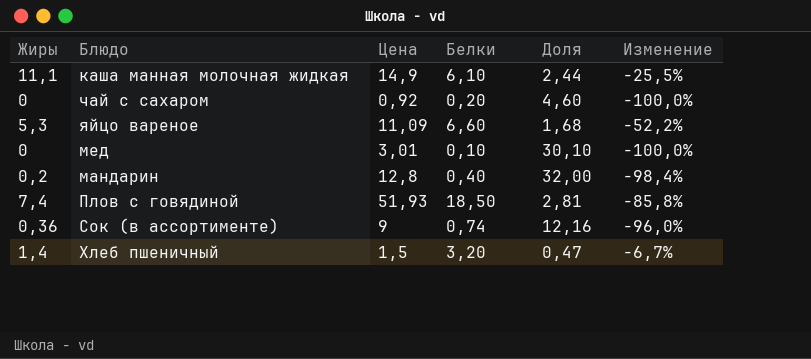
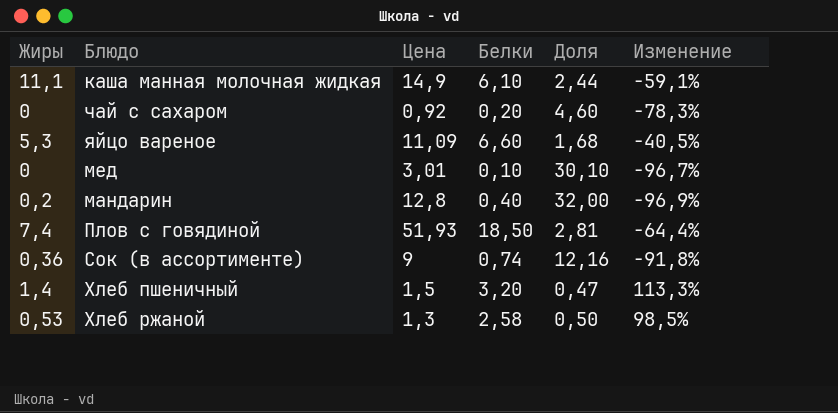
column Изменение | formula: ([Жиры] - [Цена]) / [Цена] -> ([Белки] - [Цена]) / [Цена]
row Хлеб ржаной: none -> 0,53 | 1,3 | 2,58 | 0,50 | 98,5%

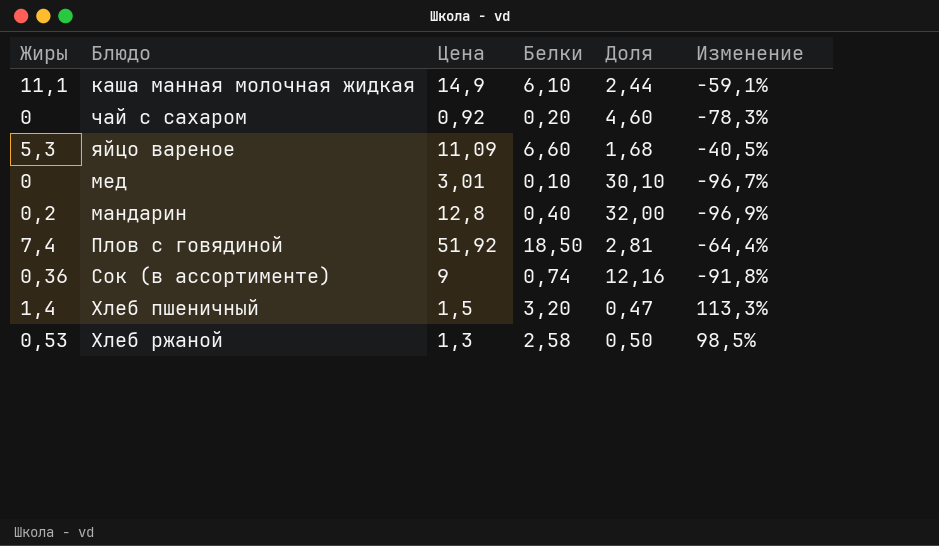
Плов с говядиной | Цена: 51,93 -> 51,92

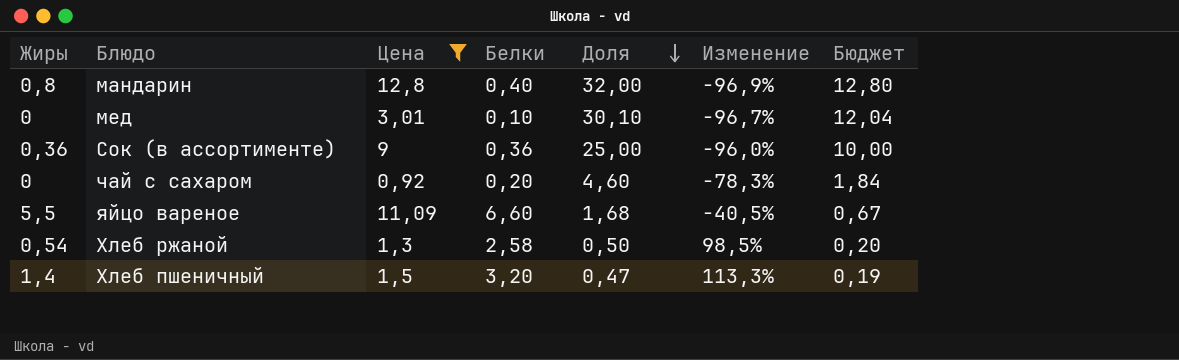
filter: none -> Цена <= 12,8
row order: none -> Доля descending
column Бюджет | formula: none -> [Доля] * 0,4
мандарин | Жиры: 0,2 -> 0,8
Сок (в ассортименте) | Белки: 0,74 -> 0,36
Сок (в ассортименте) | Доля: 12,16 -> 25,00
Сок (в ассортименте) | Изменение: -91,8% -> -96,0%
яйцо вареное | Жиры: 5,3 -> 5,5
Хлеб ржаной | Жиры: 0,53 -> 0,54

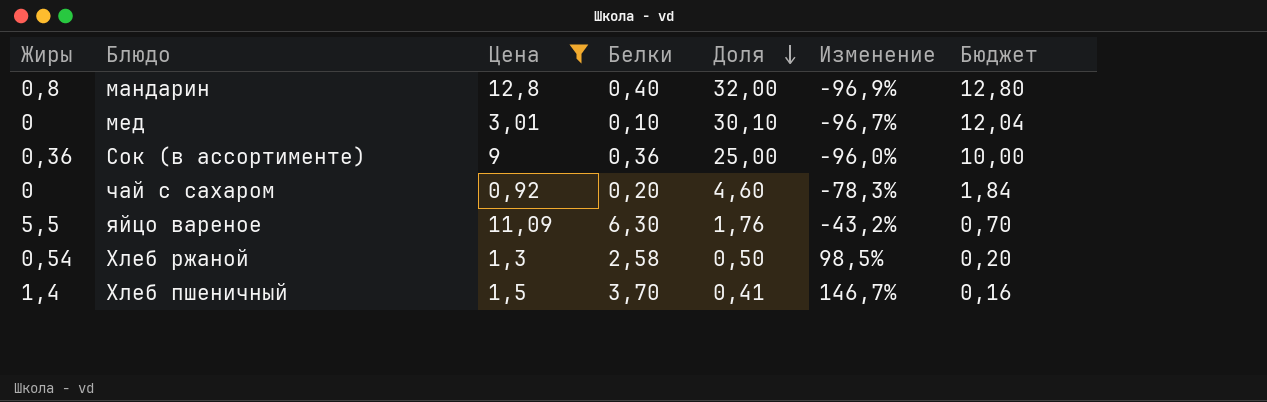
яйцо вареное | Белки: 6,60 -> 6,30
яйцо вареное | Доля: 1,68 -> 1,76
яйцо вареное | Изменение: -40,5% -> -43,2%
яйцо вареное | Бюджет: 0,67 -> 0,70
Хлеб пшеничный | Белки: 3,20 -> 3,70
Хлеб пшеничный | Доля: 0,47 -> 0,41
Хлеб пшеничный | Изменение: 113,3% -> 146,7%
Хлеб пшеничный | Бюджет: 0,19 -> 0,16

